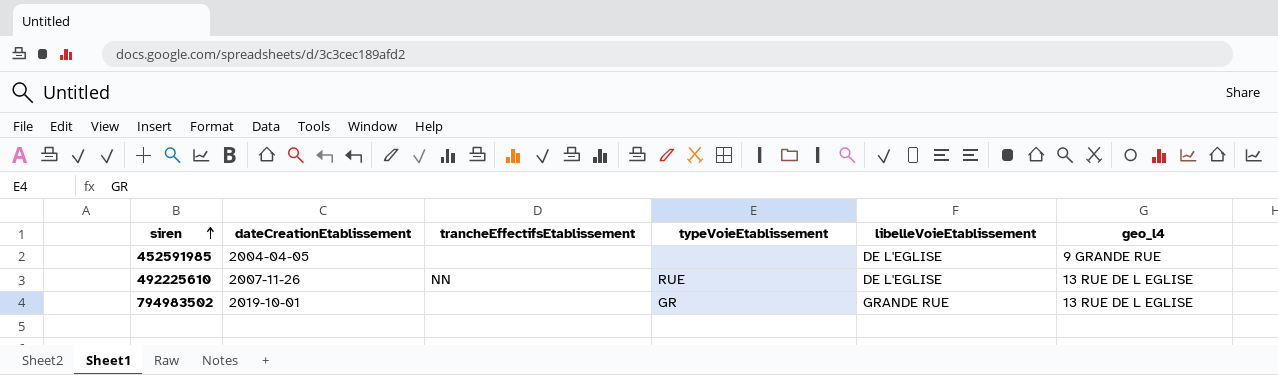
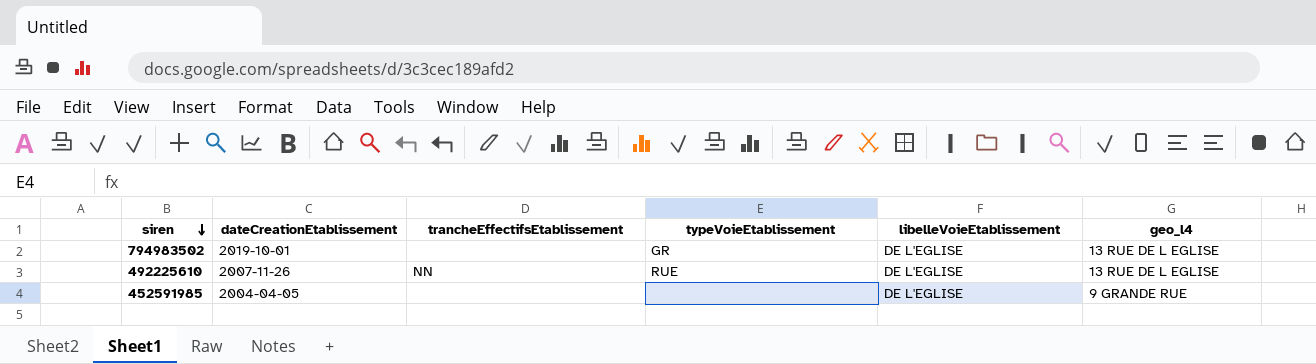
row order: siren ascending -> siren descending
794983502 | libelleVoieEtablissement: GRANDE RUE -> DE L'EGLISE

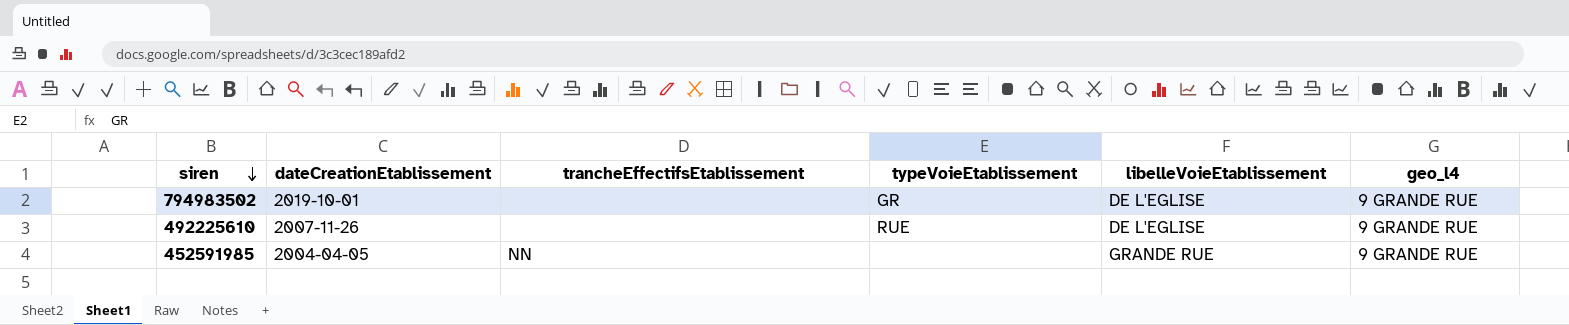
794983502 | geo_l4: 13 RUE DE L EGLISE -> 9 GRANDE RUE
492225610 | trancheEffectifsEtablissement: NN -> none
492225610 | geo_l4: 13 RUE DE L EGLISE -> 9 GRANDE RUE
452591985 | trancheEffectifsEtablissement: none -> NN
452591985 | libelleVoieEtablissement: DE L'EGLISE -> GRANDE RUE

